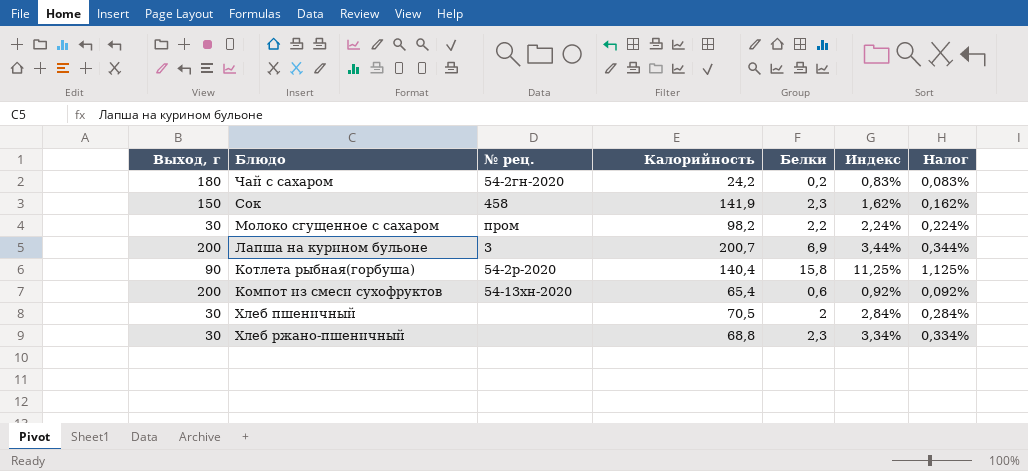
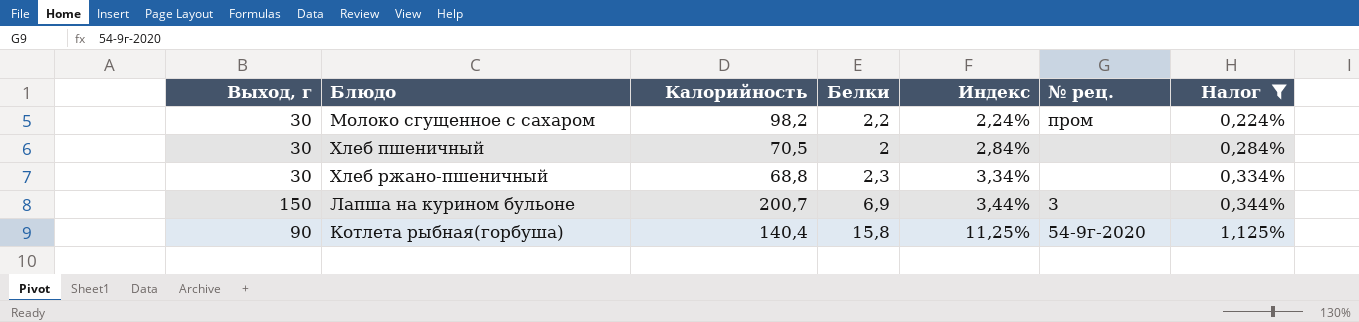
filter: none -> Налог >= 0,224%
row order: none -> Индекс ascending
column № рец. | position: 3 -> 6
Лапша на курином бульоне | Выход, г: 200 -> 150
Котлета рыбная(горбуша) | № рец.: 54-2р-2020 -> 54-9г-2020

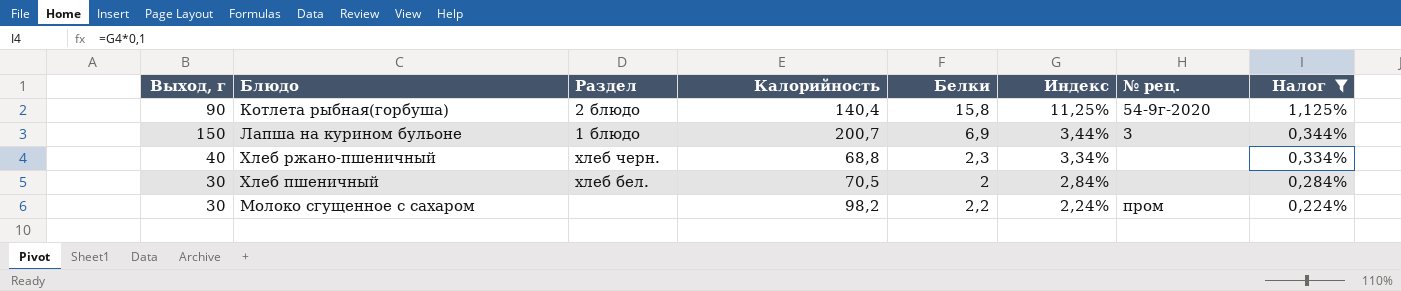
row order: Индекс ascending -> Индекс descending
column Раздел | position: none -> 3
Хлеб ржано-пшеничный | Выход, г: 30 -> 40

